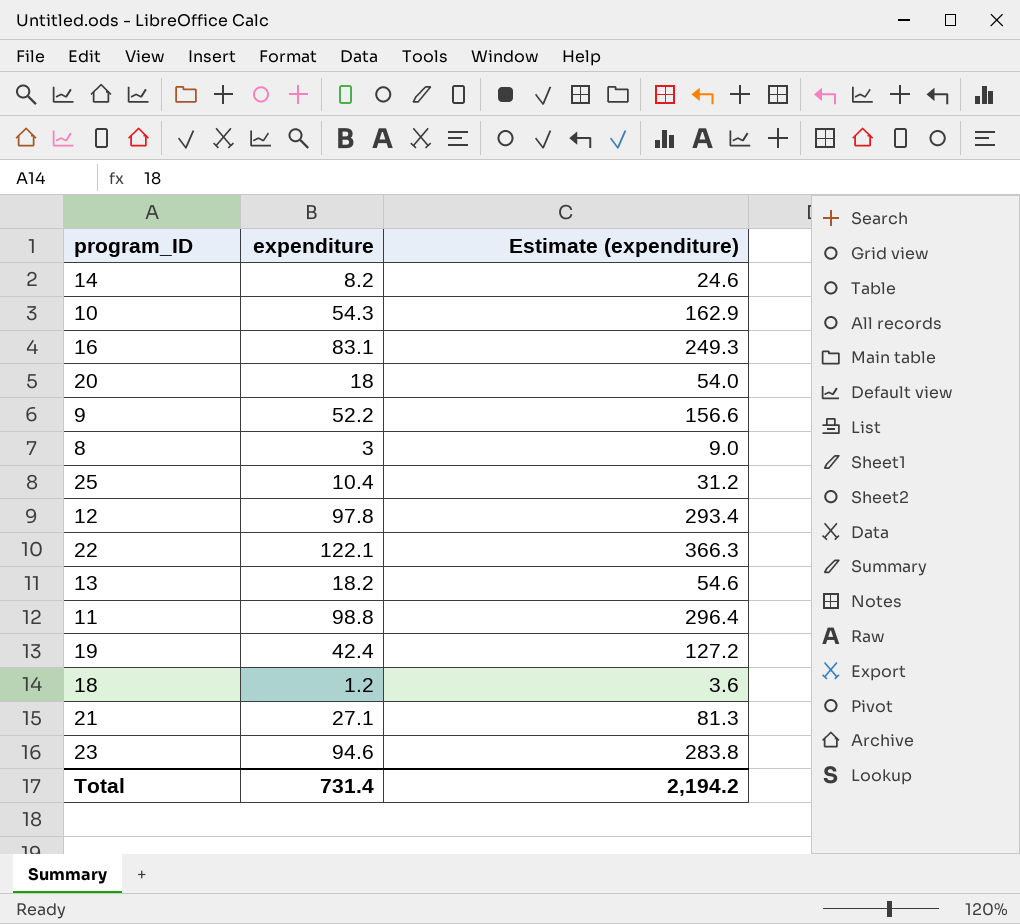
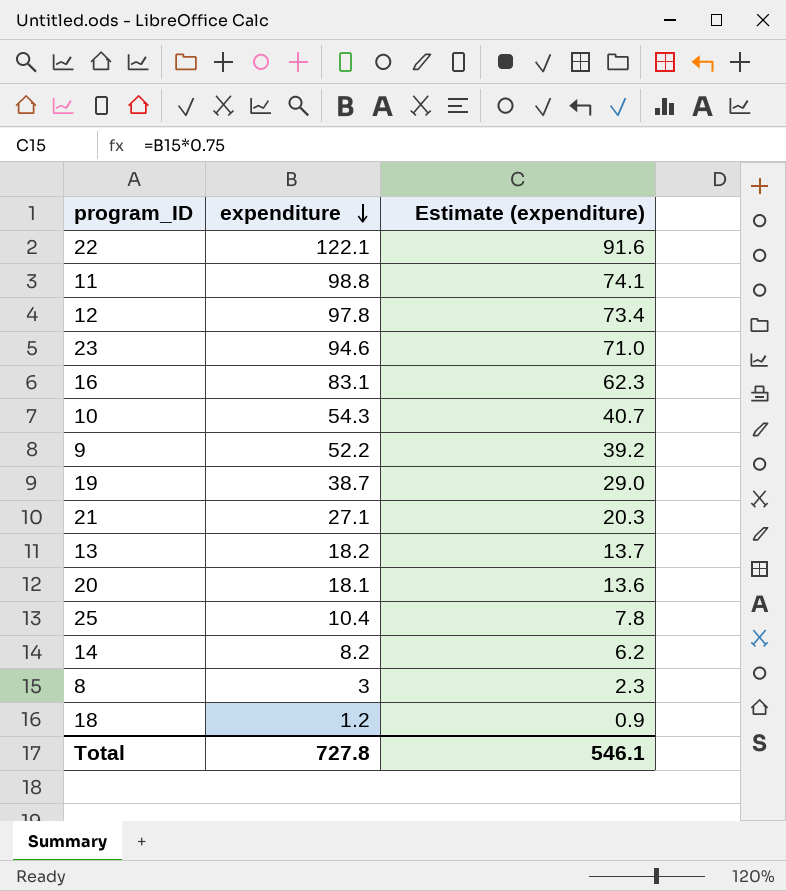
row order: none -> expenditure descending
column Estimate (expenditure) | formula: [expenditure] * 3 -> [expenditure] * 0.75
19 | expenditure: 42.4 -> 38.7
20 | expenditure: 18 -> 18.1
Total | expenditure: 731.4 -> 727.8
Total | Estimate (expenditure): 2,194.2 -> 546.1

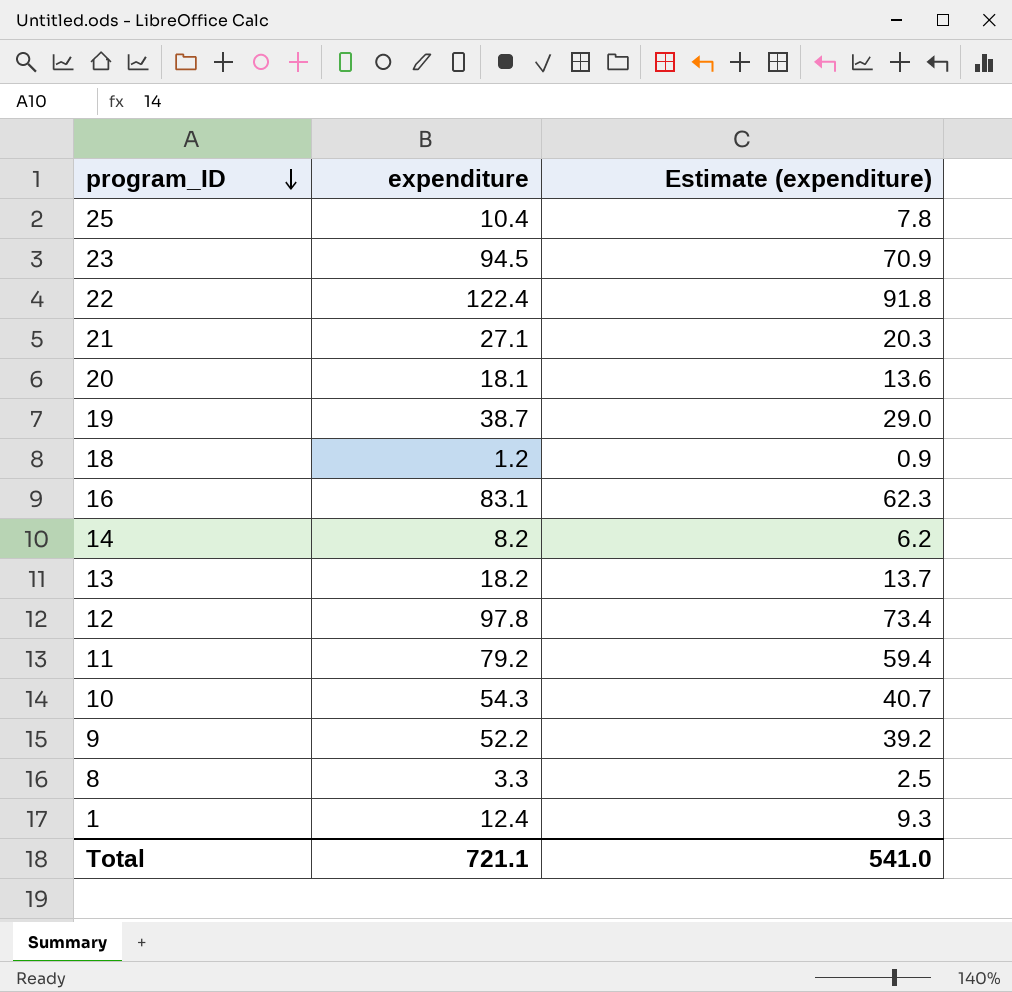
row order: expenditure descending -> program_ID descending
23 | expenditure: 94.6 -> 94.5
23 | Estimate (expenditure): 71.0 -> 70.9
22 | expenditure: 122.1 -> 122.4
22 | Estimate (expenditure): 91.6 -> 91.8
11 | expenditure: 98.8 -> 79.2
11 | Estimate (expenditure): 74.1 -> 59.4
8 | expenditure: 3 -> 3.3
8 | Estimate (expenditure): 2.3 -> 2.5
row 1: none -> 12.4 | 9.3
Total | expenditure: 727.8 -> 721.1
Total | Estimate (expenditure): 546.1 -> 541.0

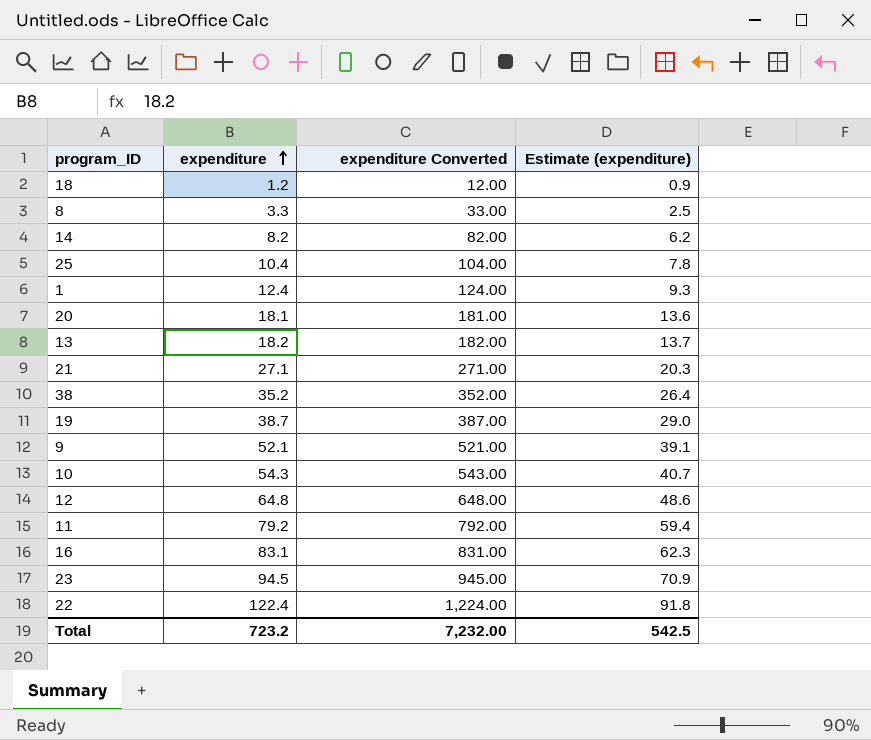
row order: program_ID descending -> expenditure ascending
column expenditure Converted | formula: none -> [expenditure] * 10
row 38: none -> 35.2 | 352.00 | 26.4
9 | expenditure: 52.2 -> 52.1
9 | Estimate (expenditure): 39.2 -> 39.1
12 | expenditure: 97.8 -> 64.8
12 | Estimate (expenditure): 73.4 -> 48.6
Total | expenditure: 721.1 -> 723.2
Total | Estimate (expenditure): 541.0 -> 542.5

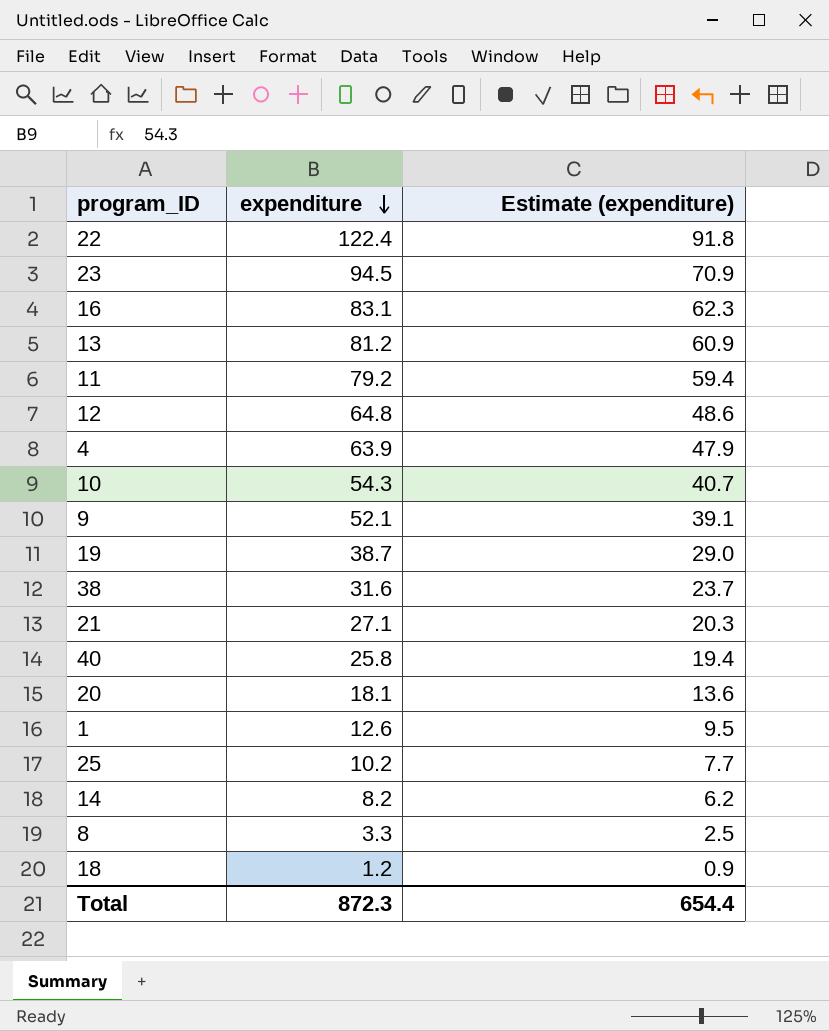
row order: expenditure ascending -> expenditure descending
column expenditure Converted | formula: [expenditure] * 10 -> none
13 | expenditure: 18.2 -> 81.2
13 | Estimate (expenditure): 13.7 -> 60.9
row 4: none -> 63.9 | 47.9
38 | expenditure: 35.2 -> 31.6
38 | Estimate (expenditure): 26.4 -> 23.7
row 40: none -> 25.8 | 19.4
1 | expenditure: 12.4 -> 12.6
1 | Estimate (expenditure): 9.3 -> 9.5
25 | expenditure: 10.4 -> 10.2
25 | Estimate (expenditure): 7.8 -> 7.7
Total | expenditure: 723.2 -> 872.3
Total | Estimate (expenditure): 542.5 -> 654.4

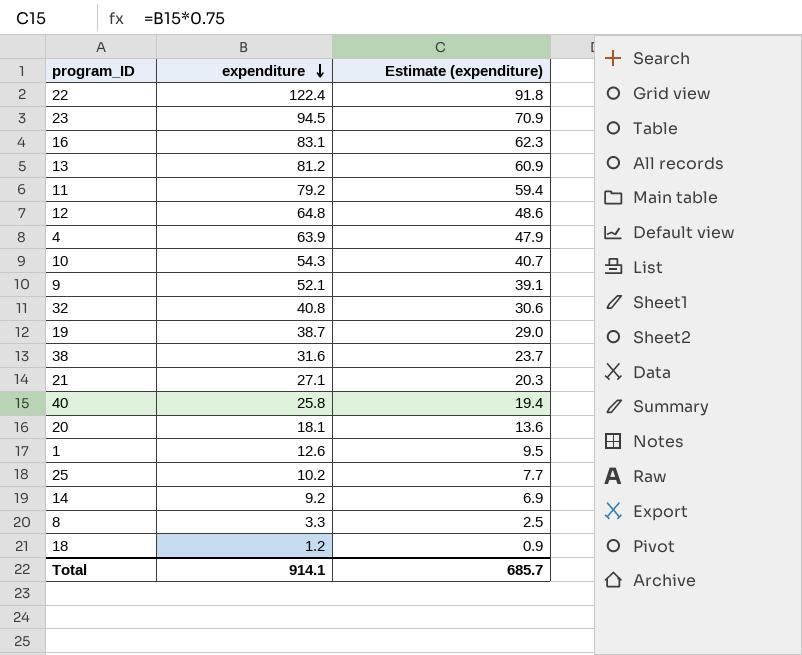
row 32: none -> 40.8 | 30.6
14 | expenditure: 8.2 -> 9.2
14 | Estimate (expenditure): 6.2 -> 6.9
Total | expenditure: 872.3 -> 914.1
Total | Estimate (expenditure): 654.4 -> 685.7

